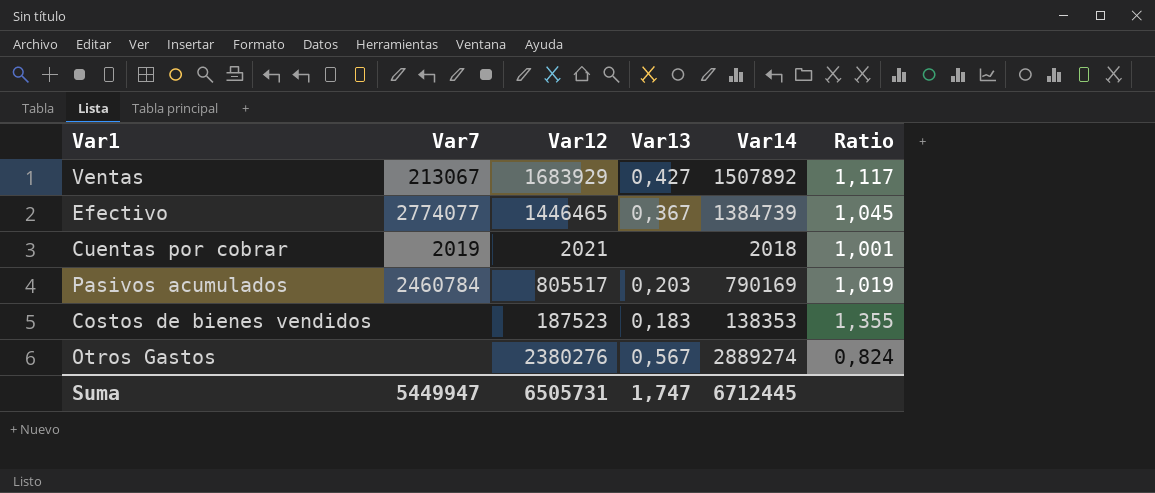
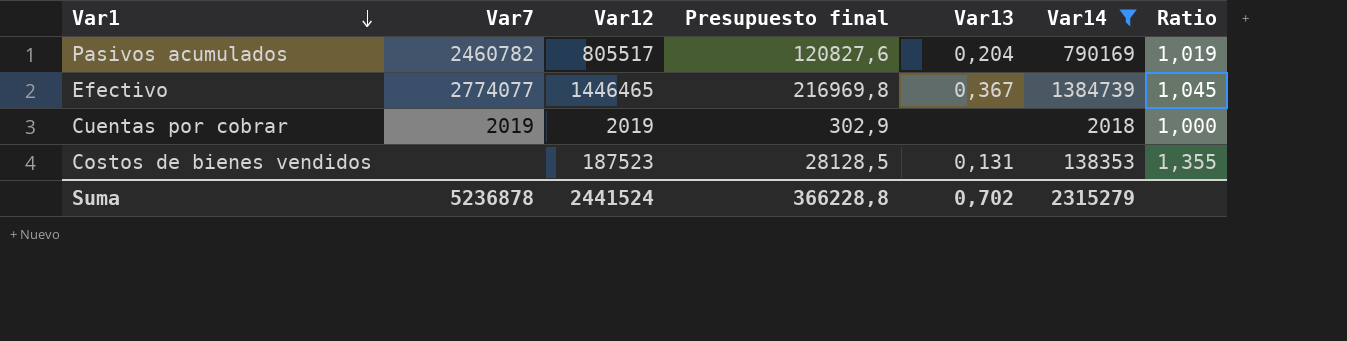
filter: none -> Var14 <= 1384739
row order: none -> Var1 descending
column Presupuesto final | formula: none -> [Var12] * 0,15
Pasivos acumulados | Var7: 2460784 -> 2460782
Pasivos acumulados | Var13: 0,203 -> 0,204
Cuentas por cobrar | Var12: 2021 -> 2019
Cuentas por cobrar | Ratio: 1,001 -> 1,000
Costos de bienes vendidos | Var13: 0,183 -> 0,131
Suma | Var7: 5449947 -> 5236878
Suma | Var12: 6505731 -> 2441524
Suma | Var13: 1,747 -> 0,702
Suma | Var14: 6712445 -> 2315279

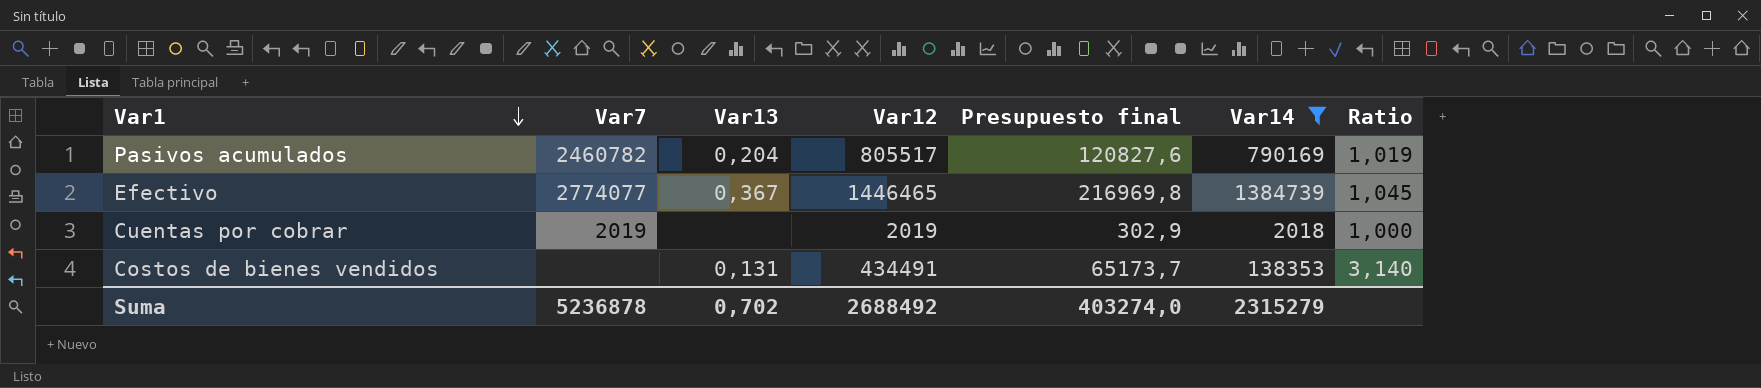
column Var13 | position: 5 -> 3
Costos de bienes vendidos | Var12: 187523 -> 434491
Costos de bienes vendidos | Presupuesto final: 28128,5 -> 65173,7
Costos de bienes vendidos | Ratio: 1,355 -> 3,140
Suma | Var12: 2441524 -> 2688492
Suma | Presupuesto final: 366228,8 -> 403274,0

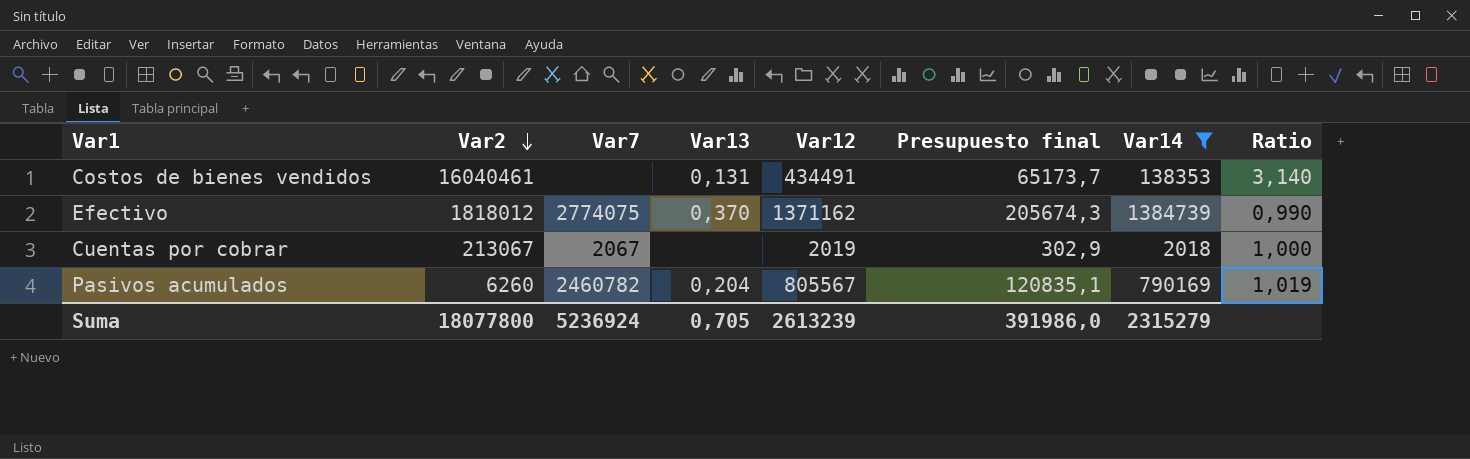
row order: Var1 descending -> Var2 descending
column Var2 | position: none -> 2
Efectivo | Var7: 2774077 -> 2774075
Efectivo | Var13: 0,367 -> 0,370
Efectivo | Var12: 1446465 -> 1371162
Efectivo | Presupuesto final: 216969,8 -> 205674,3
Efectivo | Ratio: 1,045 -> 0,990
Cuentas por cobrar | Var7: 2019 -> 2067
Pasivos acumulados | Var12: 805517 -> 805567
Pasivos acumulados | Presupuesto final: 120827,6 -> 120835,1
Suma | Var7: 5236878 -> 5236924
Suma | Var13: 0,702 -> 0,705
Suma | Var12: 2688492 -> 2613239
Suma | Presupuesto final: 403274,0 -> 391986,0

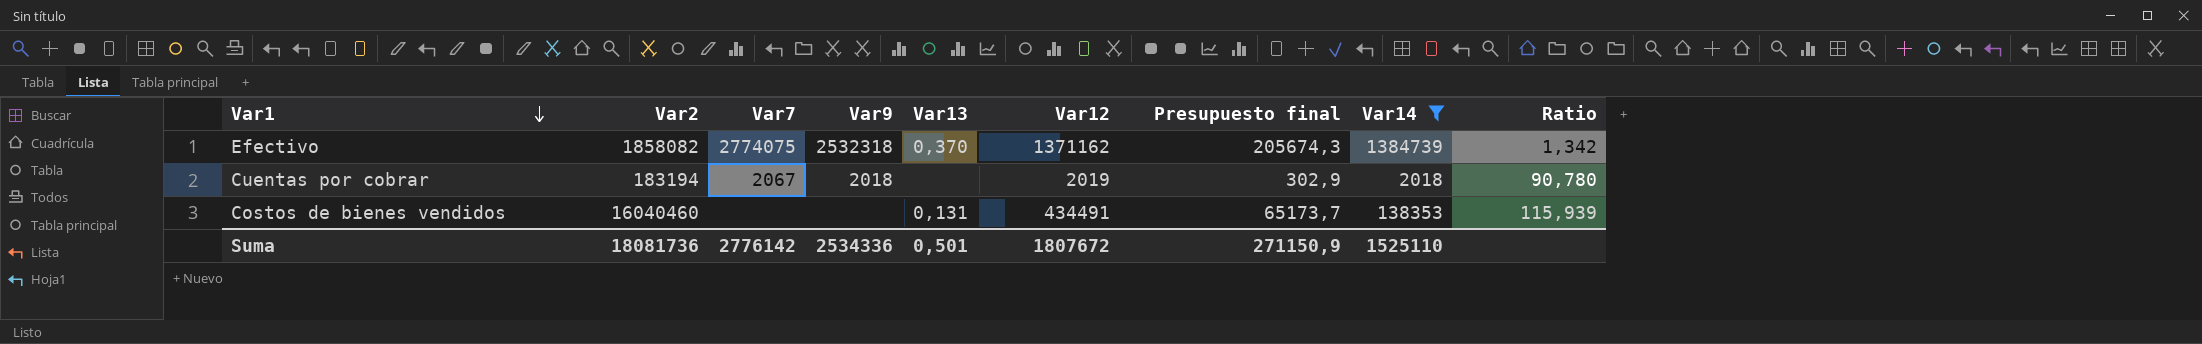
row order: Var2 descending -> Var1 descending
column Var9 | position: none -> 4
column Ratio | formula: [Var12] / [Var14] -> [Var2] / [Var14]
row Pasivos acumulados: 6260 | 2460782 | 0,204 | 805567 | 120835,1 | 790169 | 1,019 -> none
Efectivo | Var2: 1818012 -> 1858082
Cuentas por cobrar | Var2: 213067 -> 183194
Costos de bienes vendidos | Var2: 16040461 -> 16040460
Suma | Var2: 18077800 -> 18081736
Suma | Var7: 5236924 -> 2776142
Suma | Var13: 0,705 -> 0,501
Suma | Var12: 2613239 -> 1807672
Suma | Presupuesto final: 391986,0 -> 271150,9
Suma | Var14: 2315279 -> 1525110

